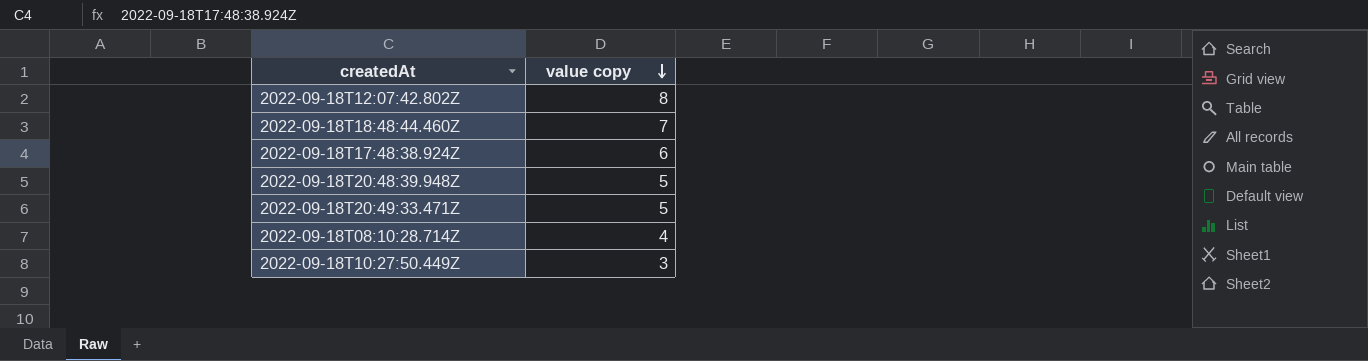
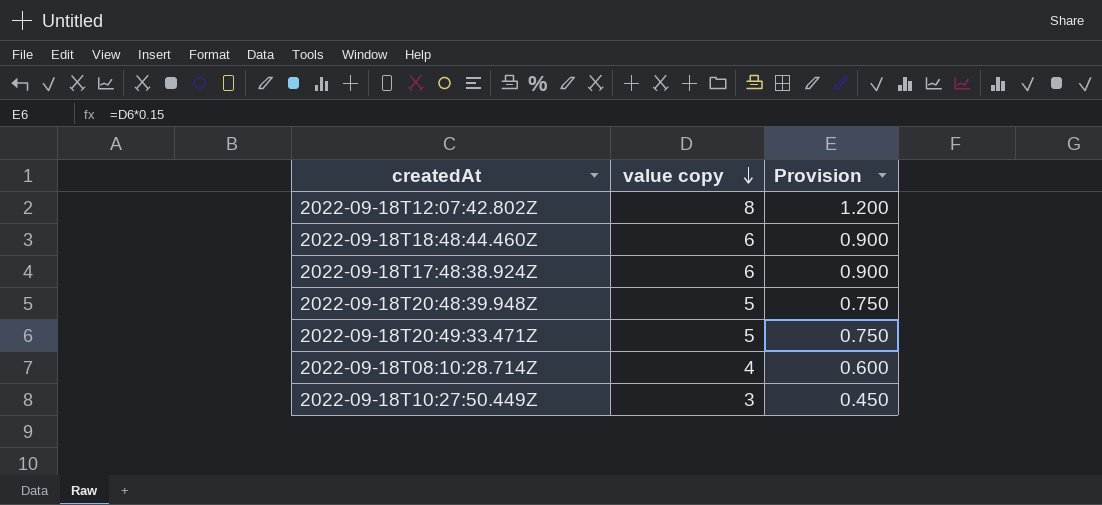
column Provision | formula: none -> [value copy] * 0.15
2022-09-18T18:48:44.460Z | value copy: 7 -> 6

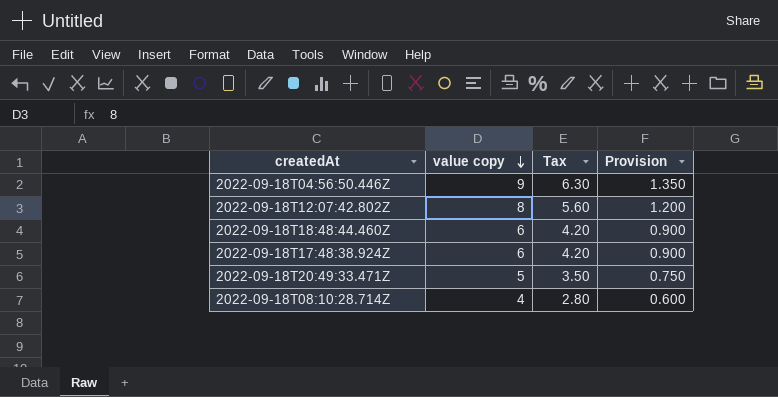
column Tax | formula: none -> [value copy] * 0.7
row 2022-09-18T20:48:39.948Z: 5 | 0.750 -> none
row 2022-09-18T10:27:50.449Z: 3 | 0.450 -> none
row 2022-09-18T04:56:50.446Z: none -> 9 | 6.30 | 1.350

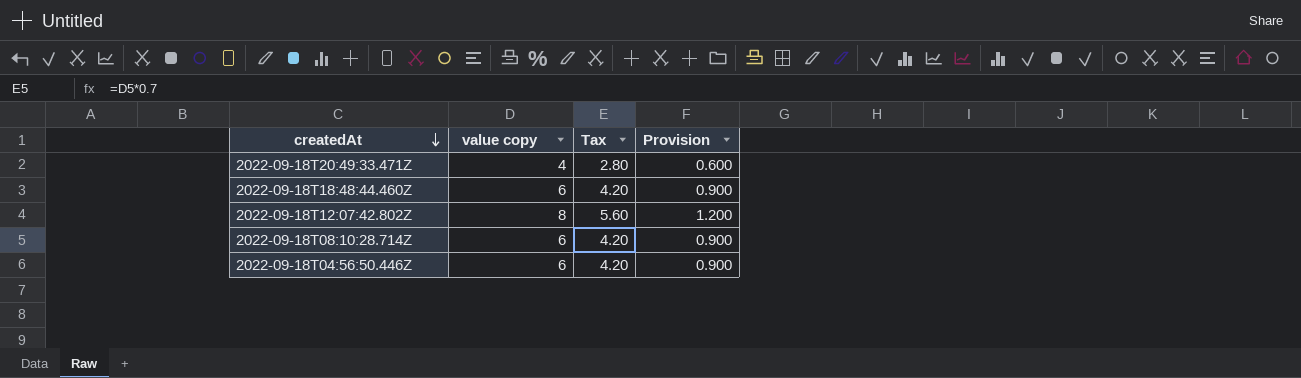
row order: value copy descending -> createdAt descending
row 2022-09-18T17:48:38.924Z: 6 | 4.20 | 0.900 -> none
2022-09-18T20:49:33.471Z | value copy: 5 -> 4
2022-09-18T20:49:33.471Z | Tax: 3.50 -> 2.80
2022-09-18T20:49:33.471Z | Provision: 0.750 -> 0.600
2022-09-18T08:10:28.714Z | value copy: 4 -> 6
2022-09-18T08:10:28.714Z | Tax: 2.80 -> 4.20
2022-09-18T08:10:28.714Z | Provision: 0.600 -> 0.900
2022-09-18T04:56:50.446Z | value copy: 9 -> 6
2022-09-18T04:56:50.446Z | Tax: 6.30 -> 4.20
2022-09-18T04:56:50.446Z | Provision: 1.350 -> 0.900

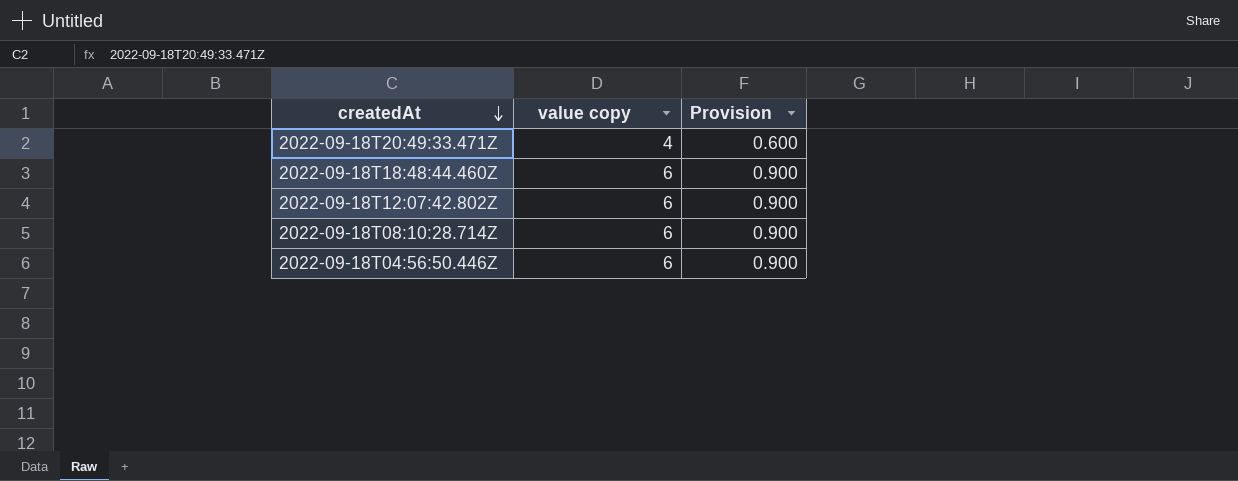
column Tax | formula: [value copy] * 0.7 -> none
2022-09-18T12:07:42.802Z | value copy: 8 -> 6
2022-09-18T12:07:42.802Z | Provision: 1.200 -> 0.900

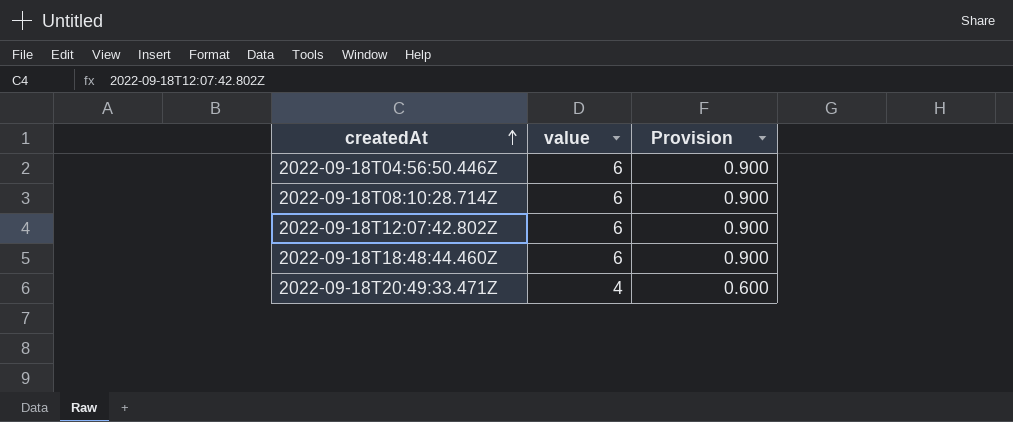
row order: createdAt descending -> createdAt ascending
column name: value copy -> value

